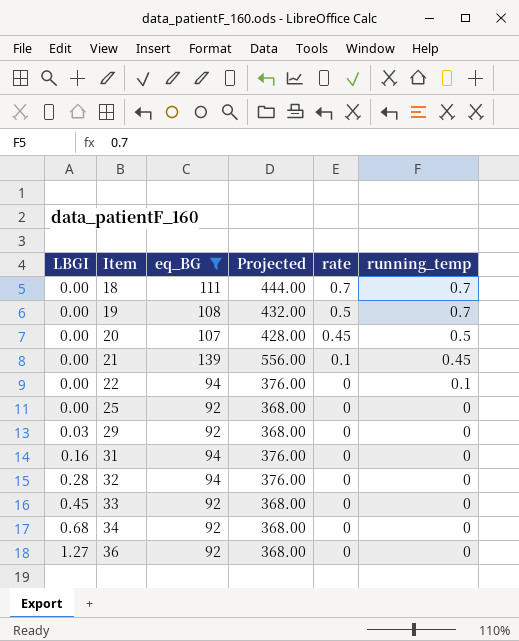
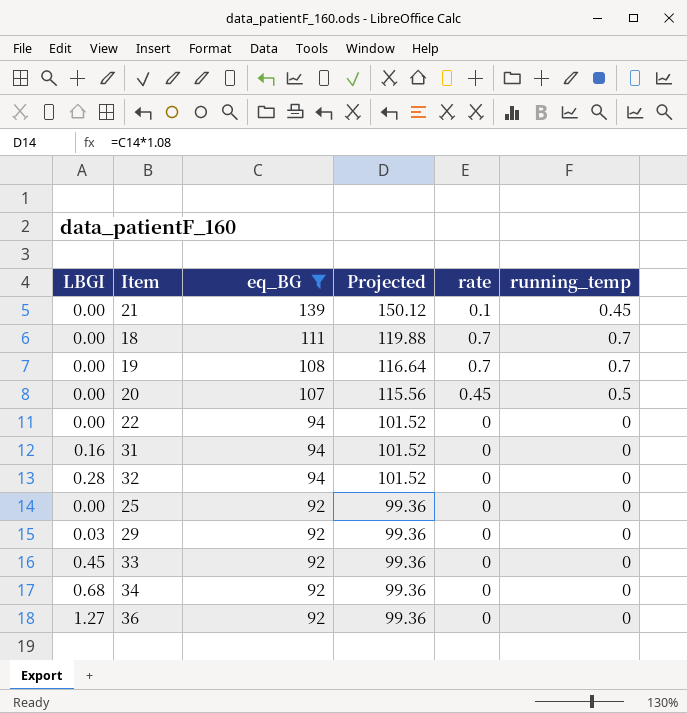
row order: LBGI ascending -> eq_BG descending
column Projected | formula: [eq_BG] * 4 -> [eq_BG] * 1.08
19 | rate: 0.5 -> 0.7
22 | running_temp: 0.1 -> 0

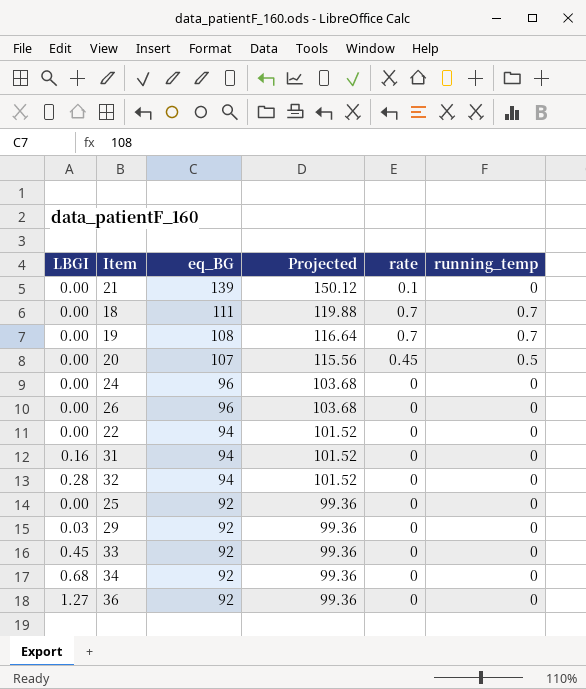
filter: eq_BG != 96 -> none
21 | running_temp: 0.45 -> 0

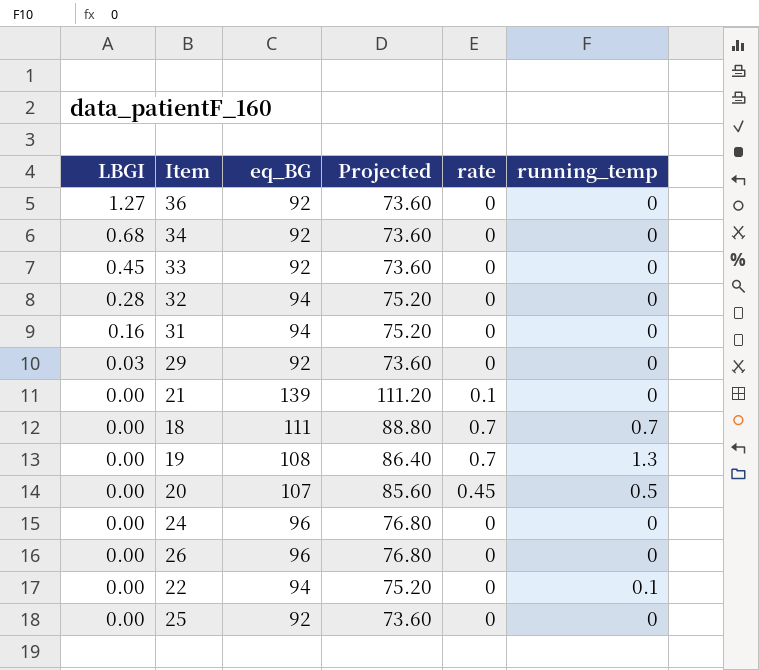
row order: eq_BG descending -> LBGI descending
column Projected | formula: [eq_BG] * 1.08 -> [eq_BG] * 0.8
19 | running_temp: 0.7 -> 1.3
22 | running_temp: 0 -> 0.1

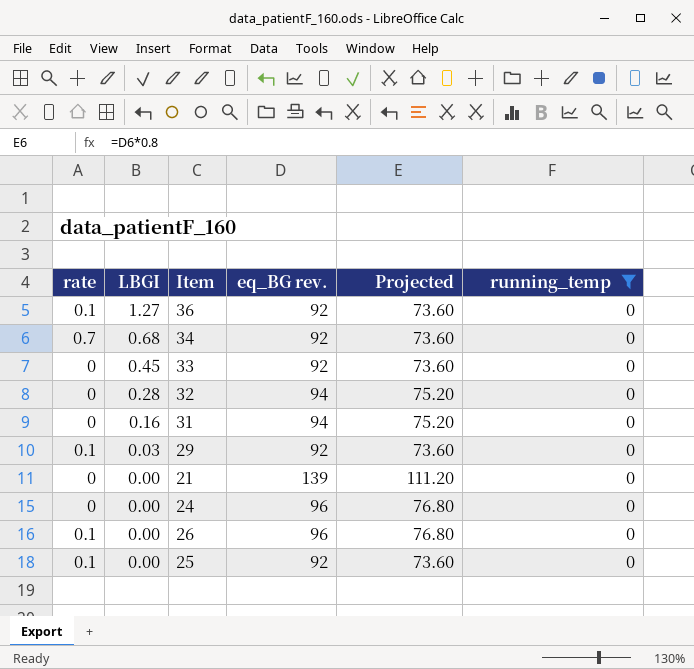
filter: none -> running_temp = 0
column rate | position: 5 -> 1
column name: eq_BG -> eq_BG rev.
36 | rate: 0 -> 0.1
34 | rate: 0 -> 0.7
29 | rate: 0 -> 0.1
21 | rate: 0.1 -> 0
26 | rate: 0 -> 0.1
25 | rate: 0 -> 0.1

